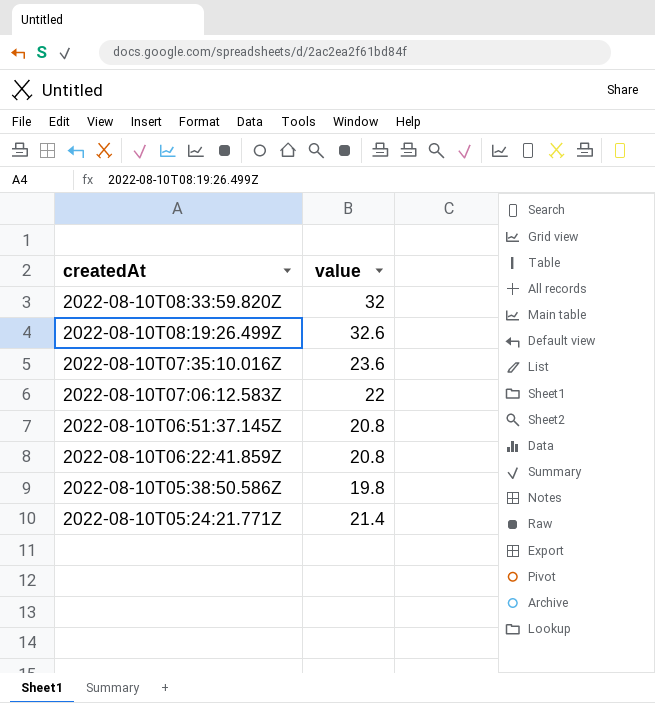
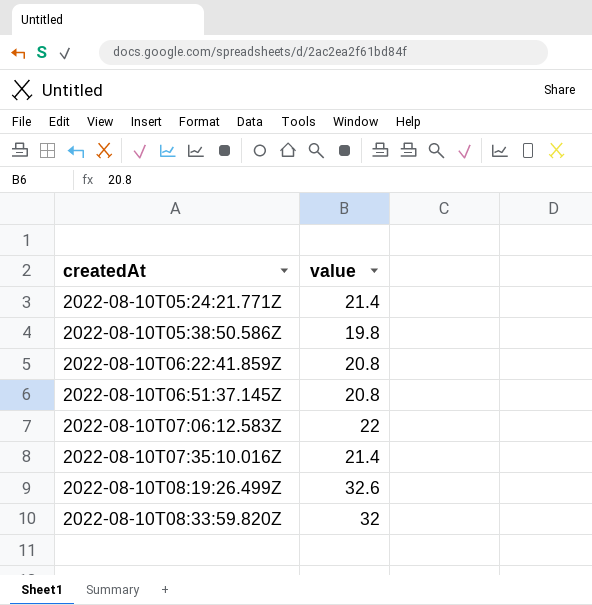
row order: createdAt descending -> createdAt ascending
2022-08-10T07:35:10.016Z | value: 23.6 -> 21.4

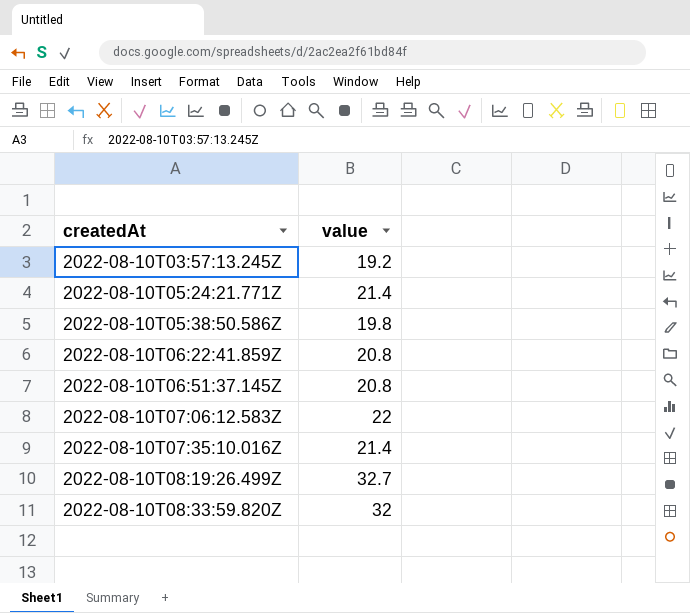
row 2022-08-10T03:57:13.245Z: none -> 19.2
2022-08-10T08:19:26.499Z | value: 32.6 -> 32.7

